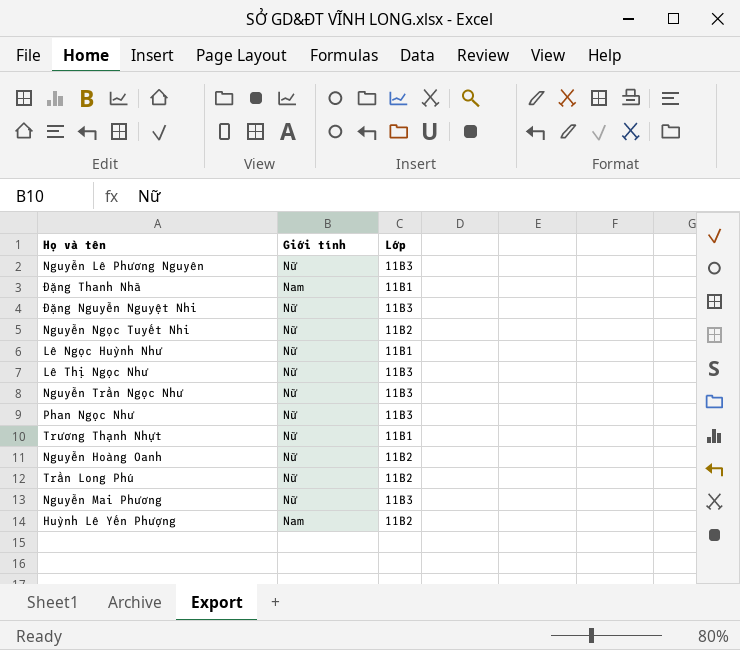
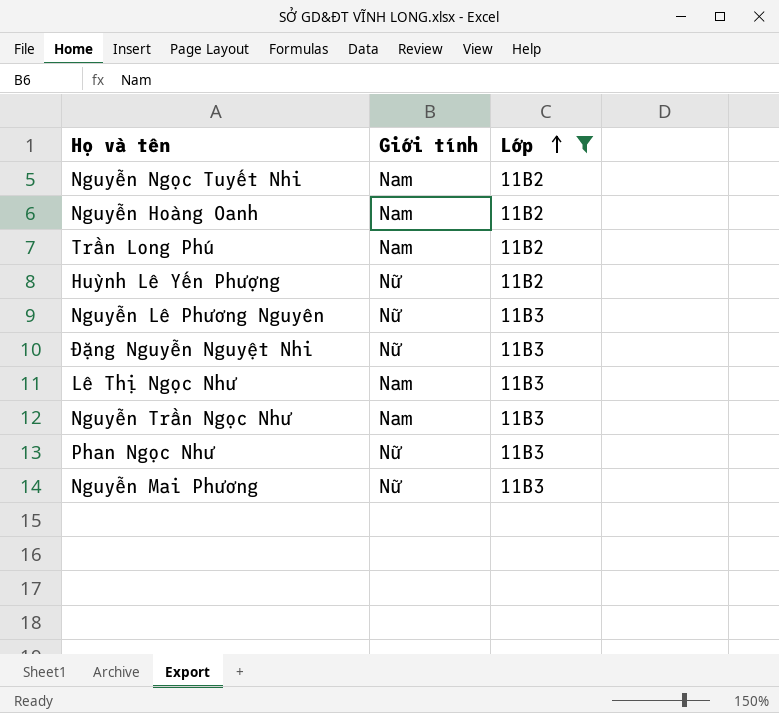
filter: none -> Lớp != 11B1
row order: none -> Lớp ascending
Nguyễn Ngọc Tuyết Nhi | Giới tính: Nữ -> Nam
Nguyễn Hoàng Oanh | Giới tính: Nữ -> Nam
Trần Long Phú | Giới tính: Nữ -> Nam
Huỳnh Lê Yến Phượng | Giới tính: Nam -> Nữ
Lê Thị Ngọc Như | Giới tính: Nữ -> Nam
Nguyễn Trần Ngọc Như | Giới tính: Nữ -> Nam

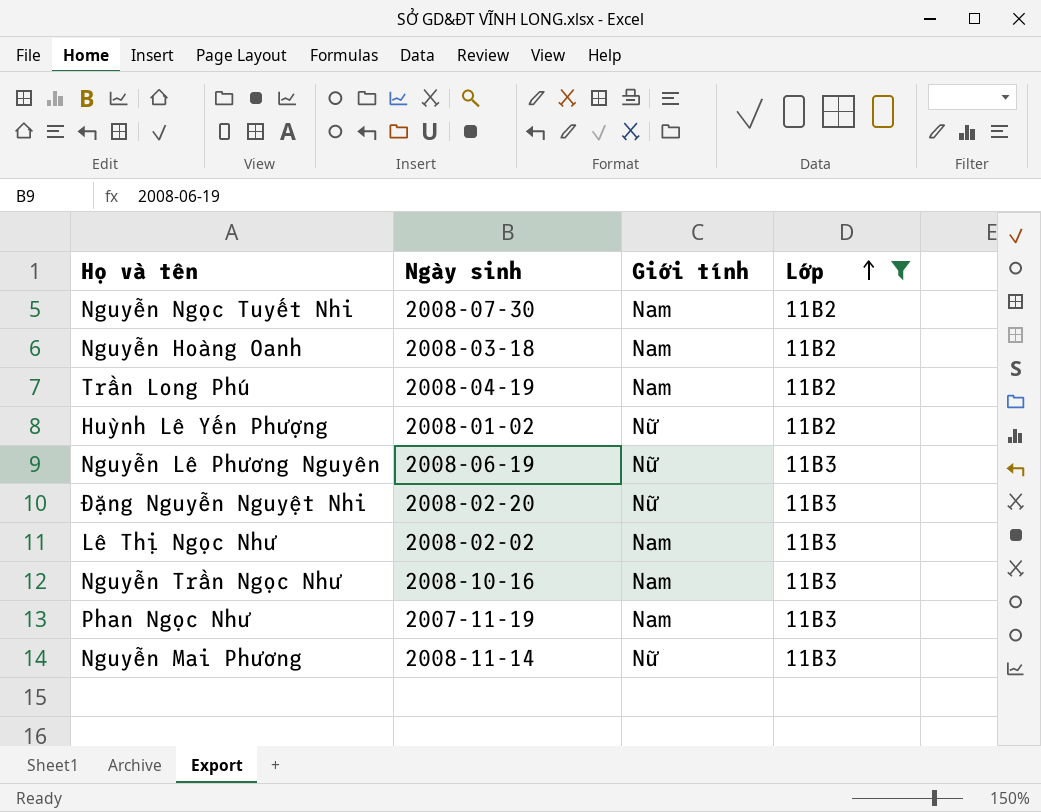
column Ngày sinh | position: none -> 2
Phan Ngọc Như | Giới tính: Nữ -> Nam

